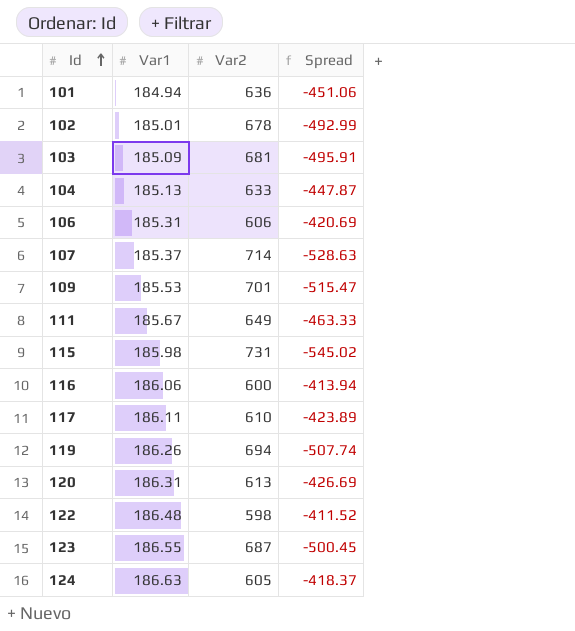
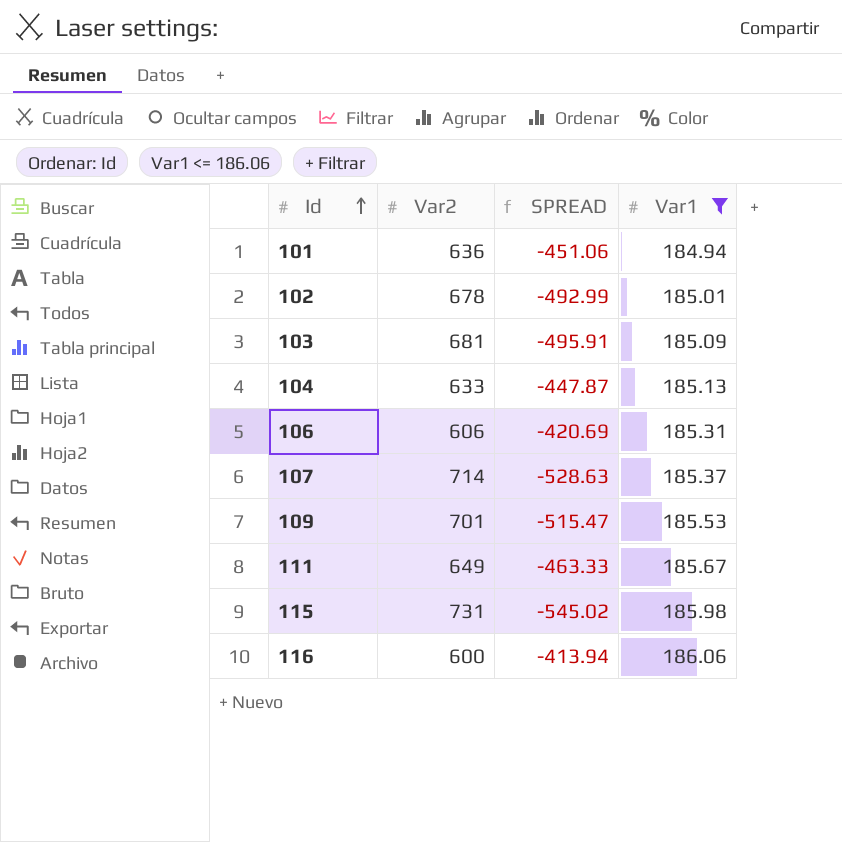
filter: none -> Var1 <= 186.06
column name: Spread -> SPREAD
column Var1 | position: 2 -> 4

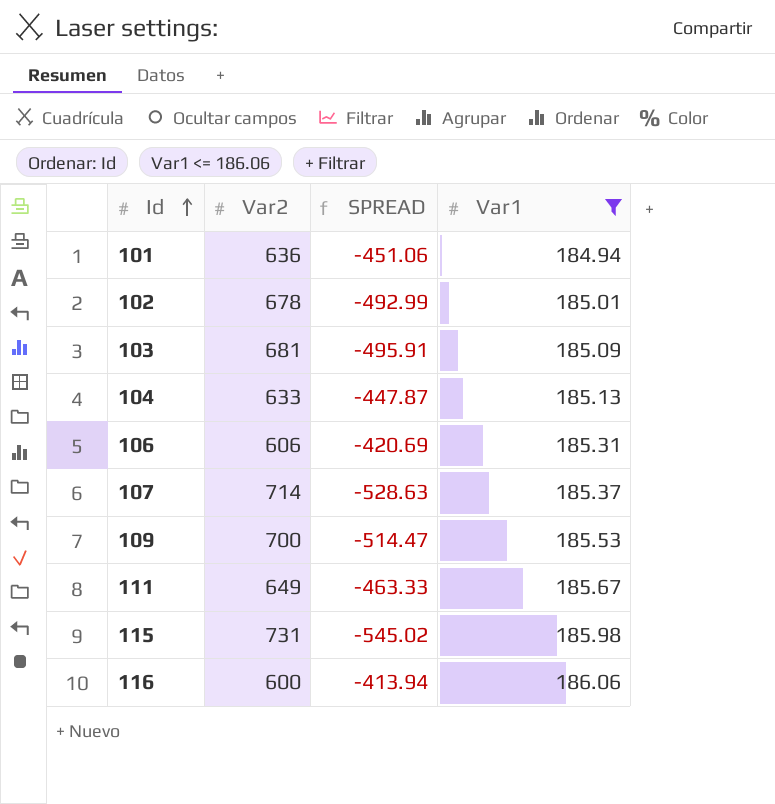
109 | Var2: 701 -> 700
109 | SPREAD: -515.47 -> -514.47

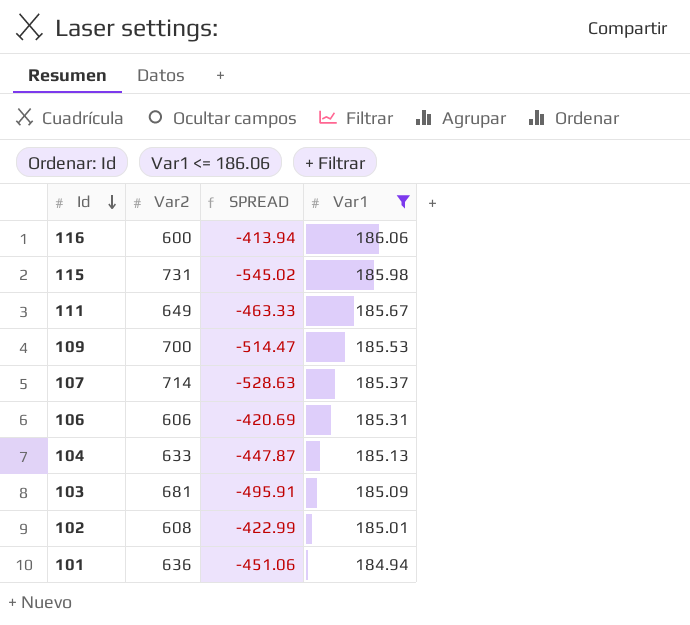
row order: Id ascending -> Id descending
102 | Var2: 678 -> 608
102 | SPREAD: -492.99 -> -422.99

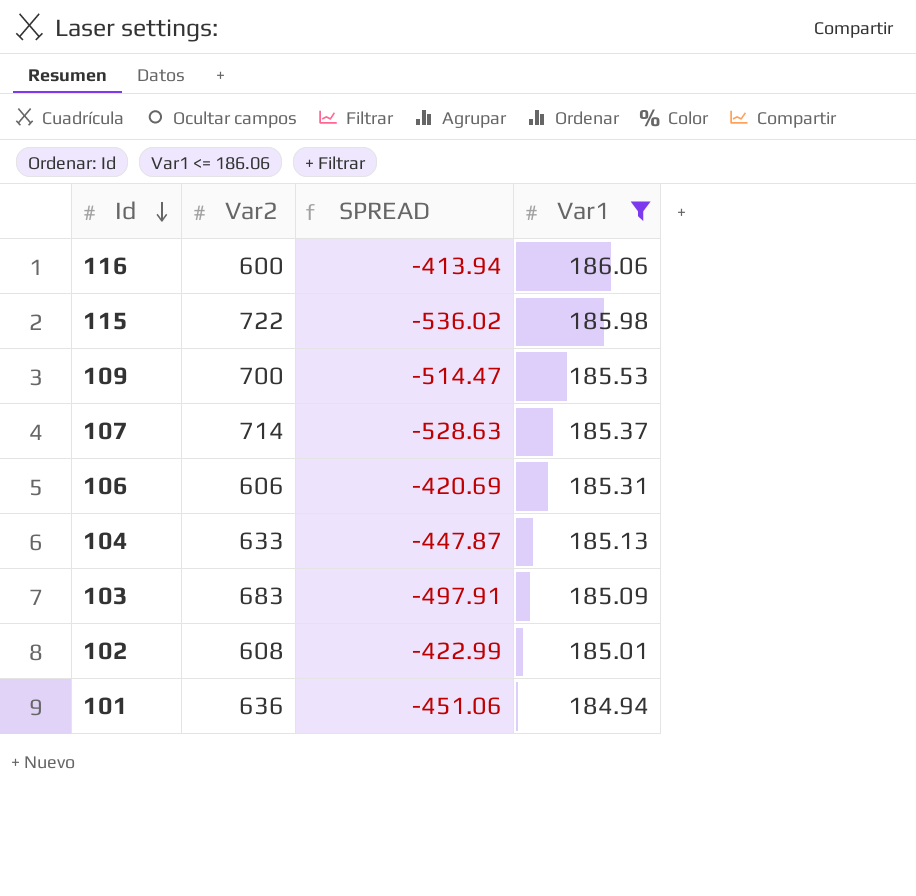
row 111: 649 | -463.33 | 185.67 -> none
115 | Var2: 731 -> 722
115 | SPREAD: -545.02 -> -536.02
103 | Var2: 681 -> 683
103 | SPREAD: -495.91 -> -497.91

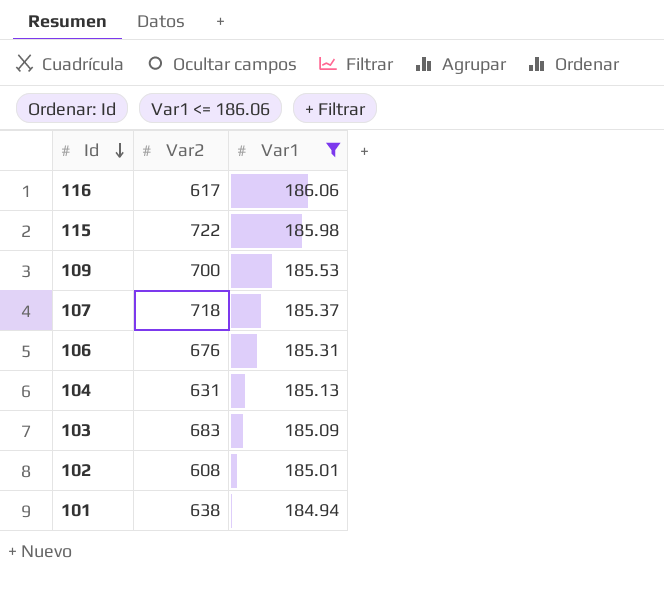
column SPREAD | formula: [Var1] - [Var2] -> none
116 | Var2: 600 -> 617
107 | Var2: 714 -> 718
106 | Var2: 606 -> 676
104 | Var2: 633 -> 631
101 | Var2: 636 -> 638

